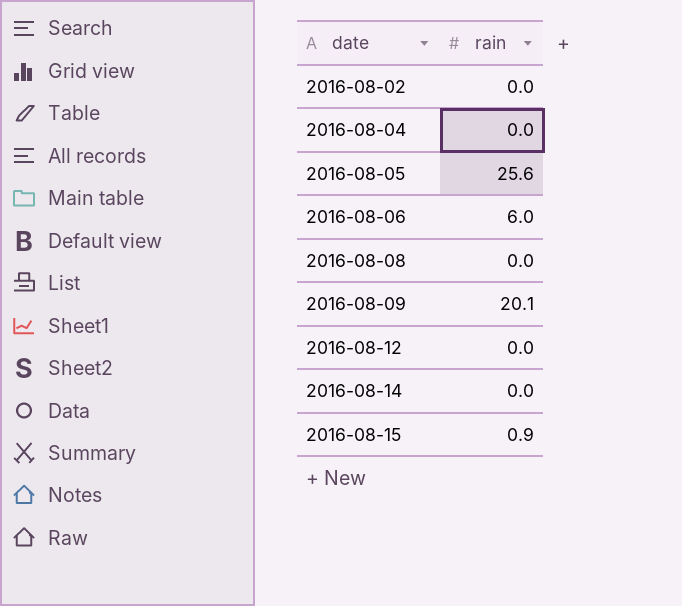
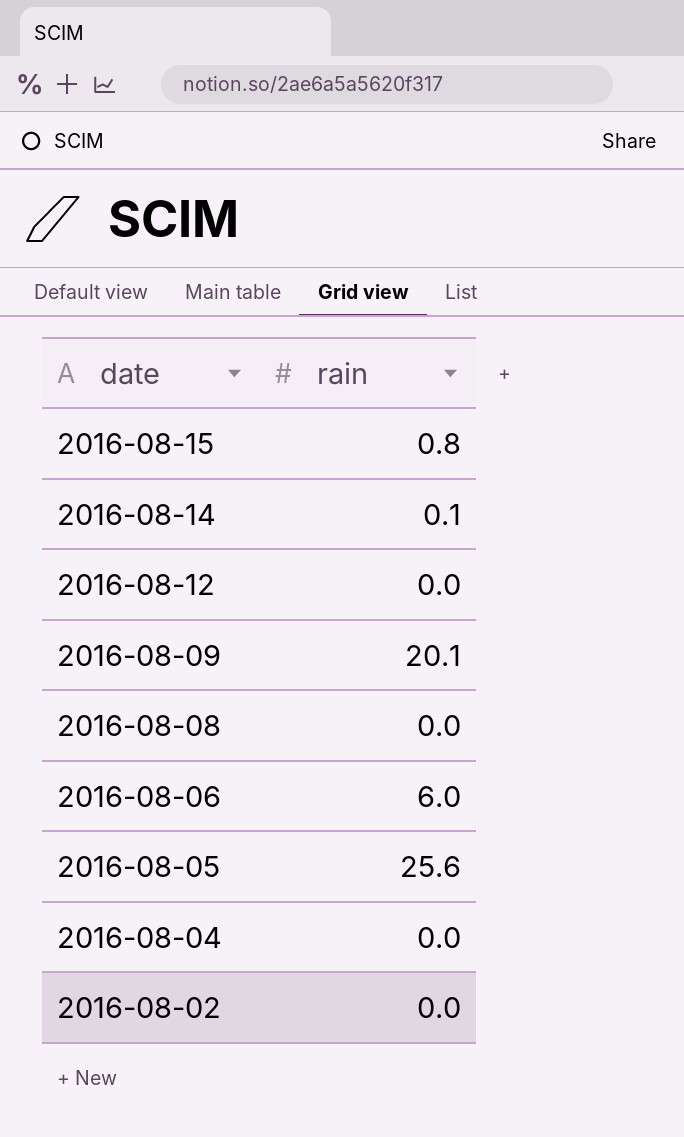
row order: date ascending -> date descending
2016-08-15 | rain: 0.9 -> 0.8
2016-08-14 | rain: 0.0 -> 0.1

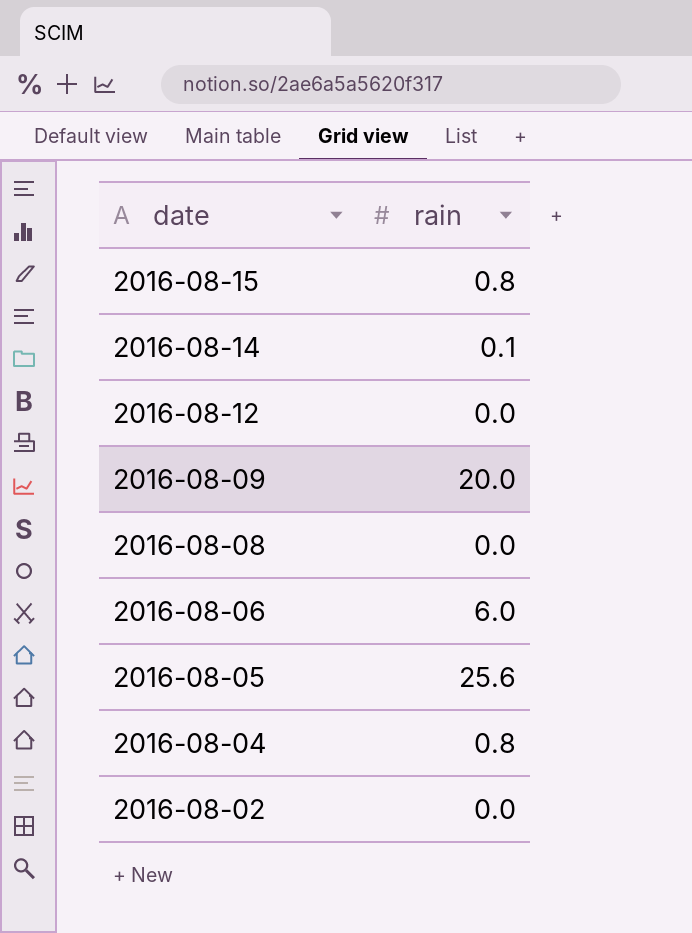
2016-08-09 | rain: 20.1 -> 20.0
2016-08-04 | rain: 0.0 -> 0.8

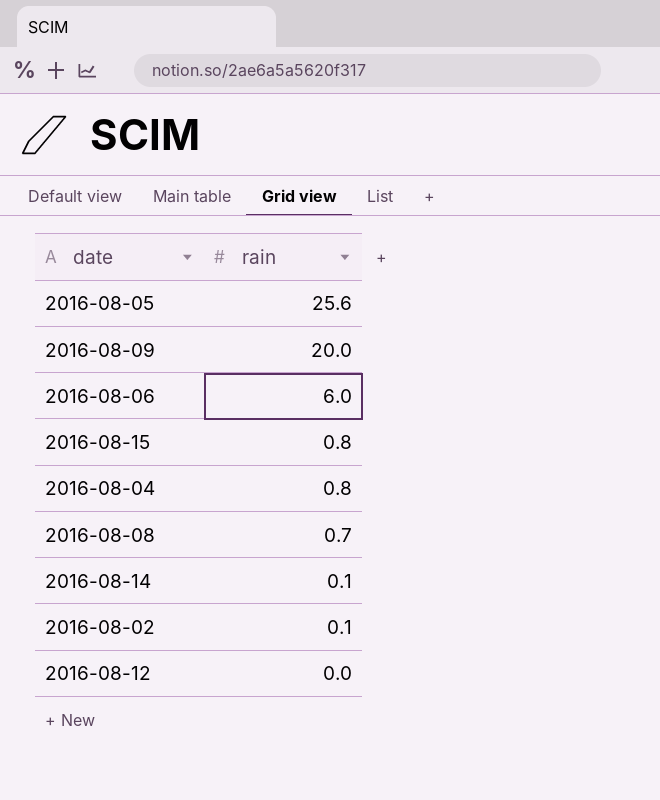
row order: date descending -> rain descending
2016-08-08 | rain: 0.0 -> 0.7
2016-08-02 | rain: 0.0 -> 0.1

